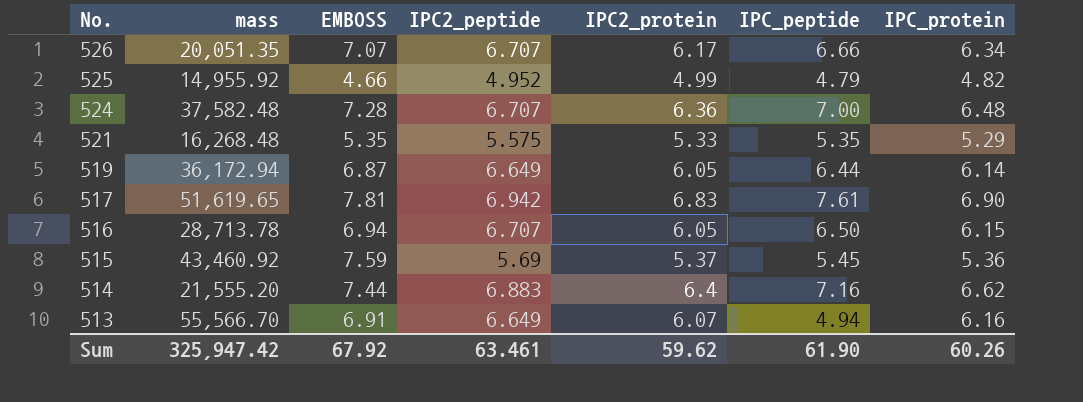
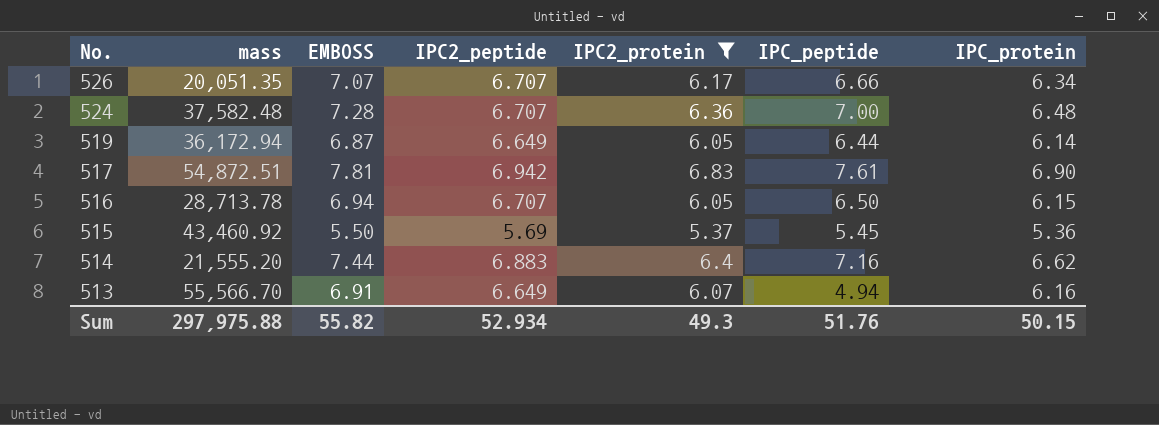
filter: none -> IPC2_protein >= 5.37
517 | mass: 51,619.65 -> 54,872.51
515 | EMBOSS: 7.59 -> 5.50
Sum | mass: 325,947.42 -> 297,975.88
Sum | EMBOSS: 67.92 -> 55.82
Sum | IPC2_peptide: 63.461 -> 52.934
Sum | IPC2_protein: 59.62 -> 49.3
Sum | IPC_peptide: 61.90 -> 51.76
Sum | IPC_protein: 60.26 -> 50.15

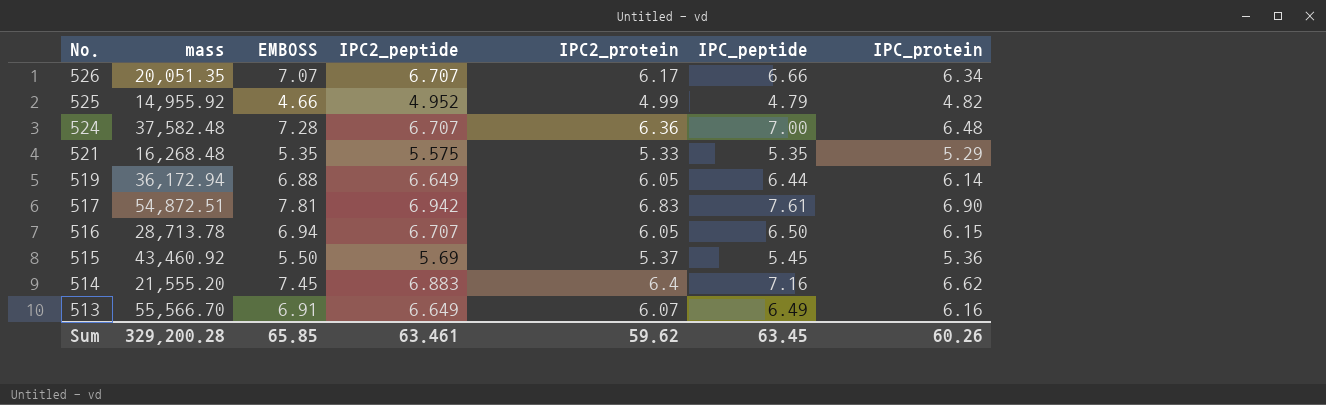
filter: IPC2_protein >= 5.37 -> none
519 | EMBOSS: 6.87 -> 6.88
514 | EMBOSS: 7.44 -> 7.45
513 | IPC_peptide: 4.94 -> 6.49
Sum | mass: 297,975.88 -> 329,200.28
Sum | EMBOSS: 55.82 -> 65.85
Sum | IPC2_peptide: 52.934 -> 63.461
Sum | IPC2_protein: 49.3 -> 59.62
Sum | IPC_peptide: 51.76 -> 63.45
Sum | IPC_protein: 50.15 -> 60.26

